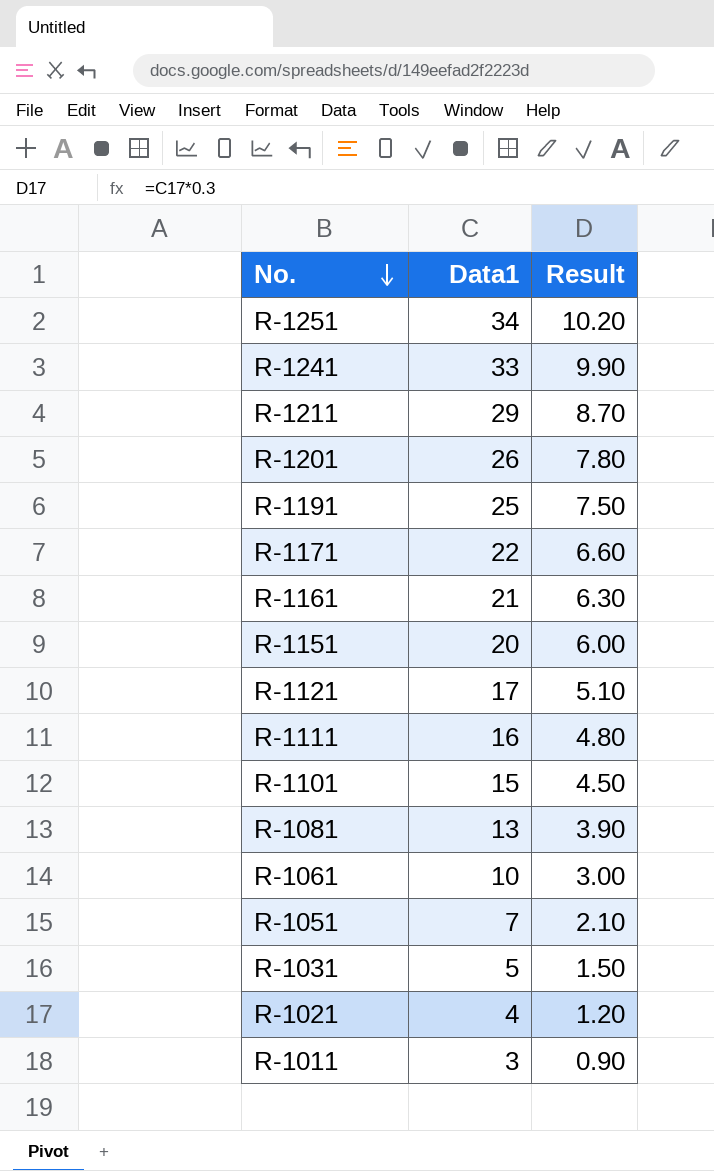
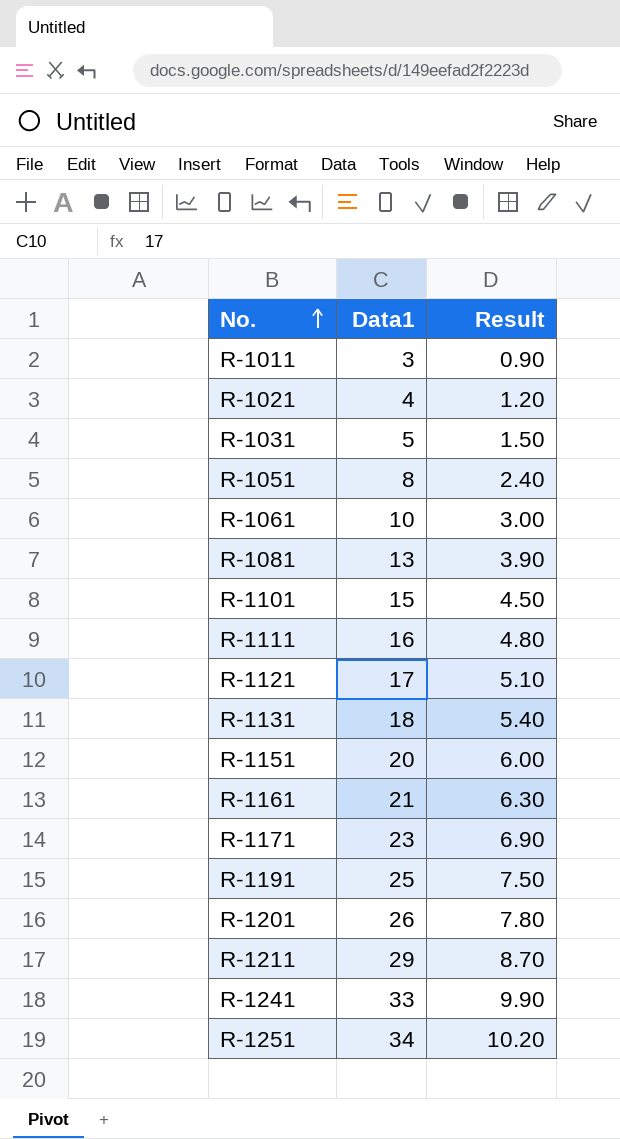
row order: No. descending -> No. ascending
R-1051 | Data1: 7 -> 8
R-1051 | Result: 2.10 -> 2.40
row R-1131: none -> 18 | 5.40
R-1171 | Data1: 22 -> 23
R-1171 | Result: 6.60 -> 6.90

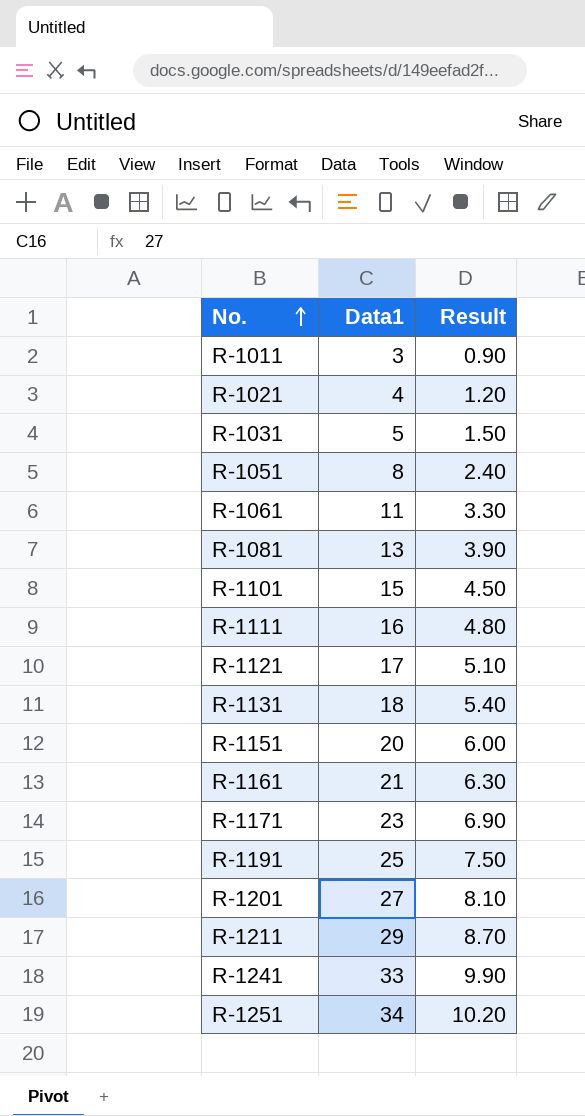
R-1061 | Data1: 10 -> 11
R-1061 | Result: 3.00 -> 3.30
R-1201 | Data1: 26 -> 27
R-1201 | Result: 7.80 -> 8.10

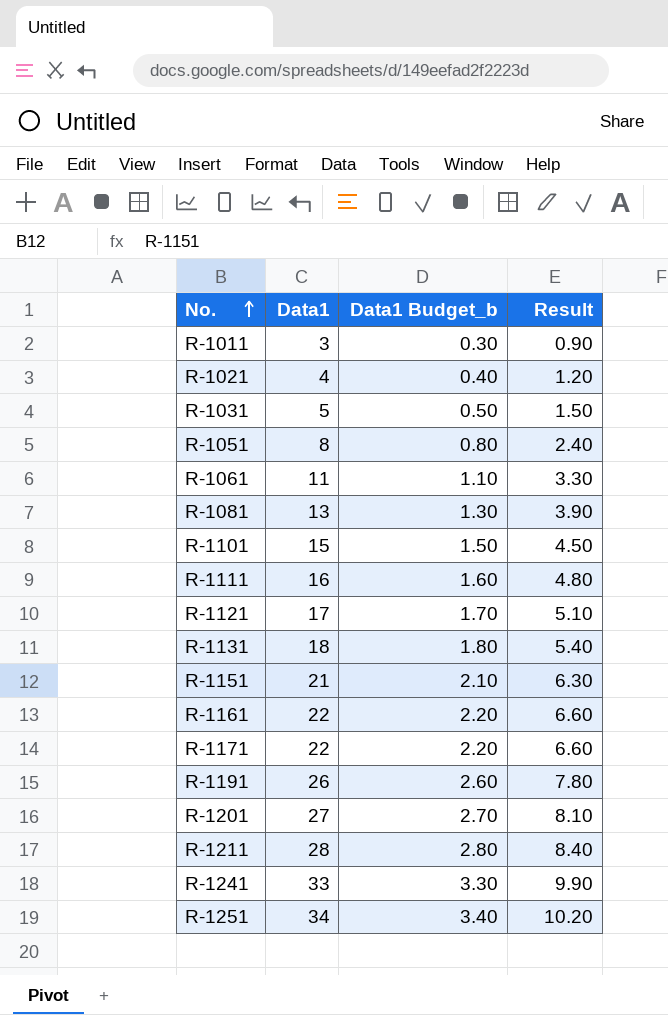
column Data1 Budget_b | formula: none -> [Data1] * 0.1
R-1151 | Data1: 20 -> 21
R-1151 | Result: 6.00 -> 6.30
R-1161 | Data1: 21 -> 22
R-1161 | Result: 6.30 -> 6.60
R-1171 | Data1: 23 -> 22
R-1171 | Result: 6.90 -> 6.60
R-1191 | Data1: 25 -> 26
R-1191 | Result: 7.50 -> 7.80
R-1211 | Data1: 29 -> 28
R-1211 | Result: 8.70 -> 8.40

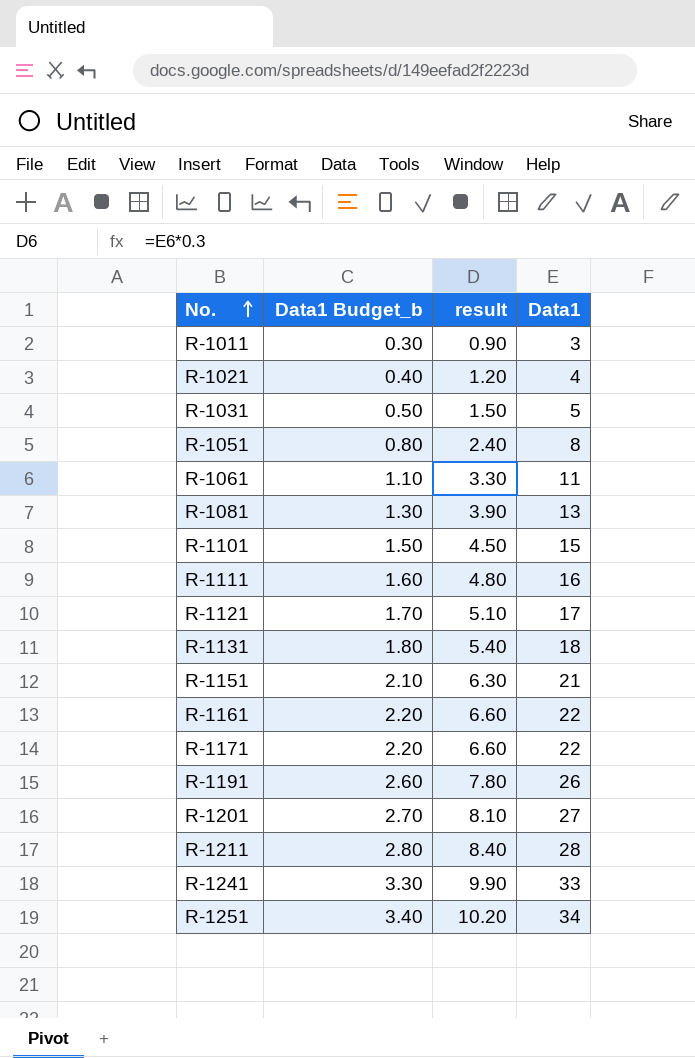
column name: Result -> result
column Data1 | position: 2 -> 4

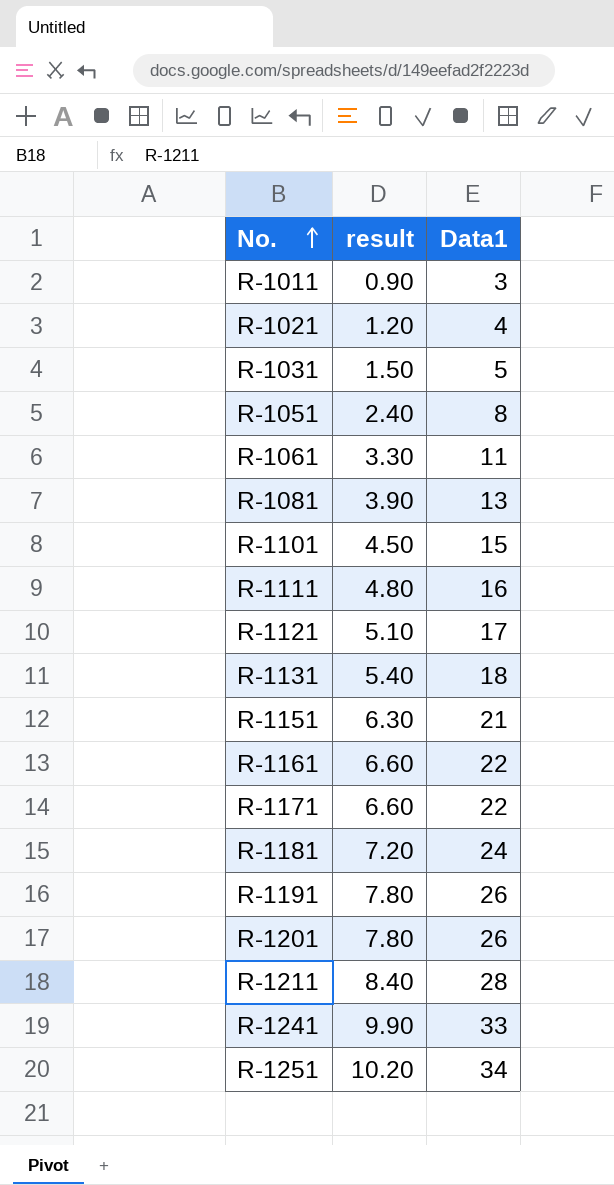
column Data1 Budget_b | formula: [Data1] * 0.1 -> none
row R-1181: none -> 7.20 | 24
R-1201 | result: 8.10 -> 7.80
R-1201 | Data1: 27 -> 26

